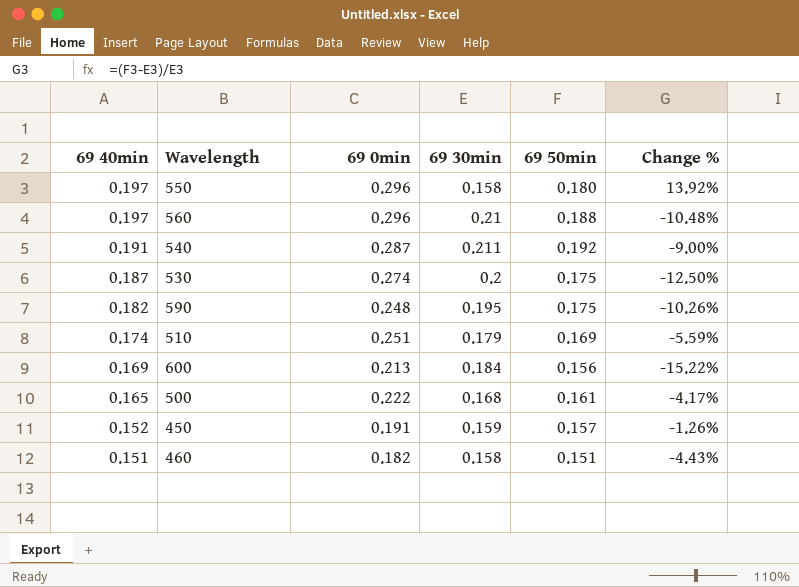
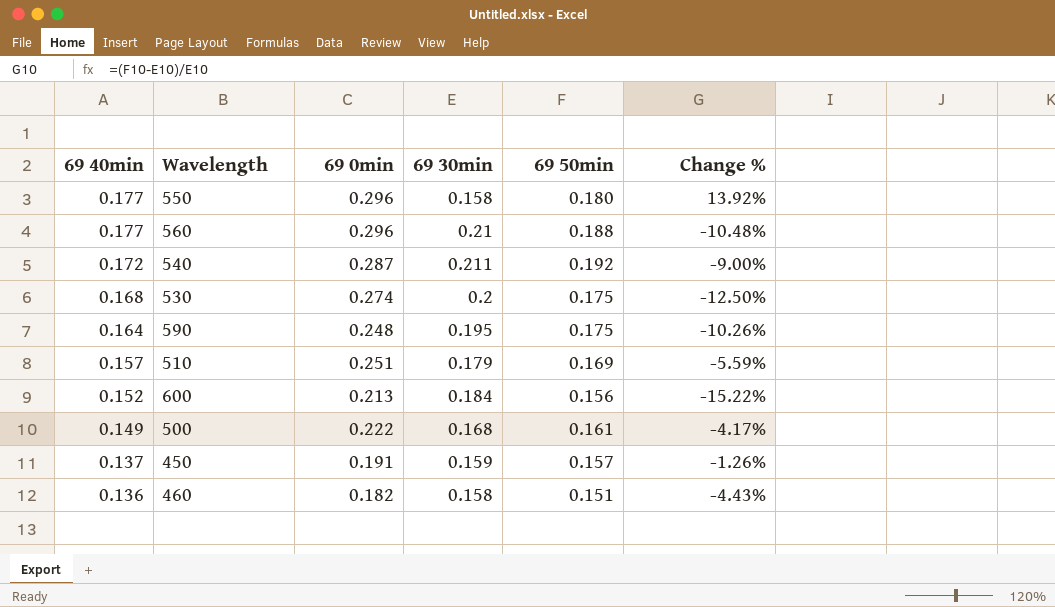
550 | 69 40min: 0.197 -> 0.177
560 | 69 40min: 0.197 -> 0.177
540 | 69 40min: 0.191 -> 0.172
530 | 69 40min: 0.187 -> 0.168
590 | 69 40min: 0.182 -> 0.164
510 | 69 40min: 0.174 -> 0.157
600 | 69 40min: 0.169 -> 0.152
500 | 69 40min: 0.165 -> 0.149
450 | 69 40min: 0.152 -> 0.137
460 | 69 40min: 0.151 -> 0.136

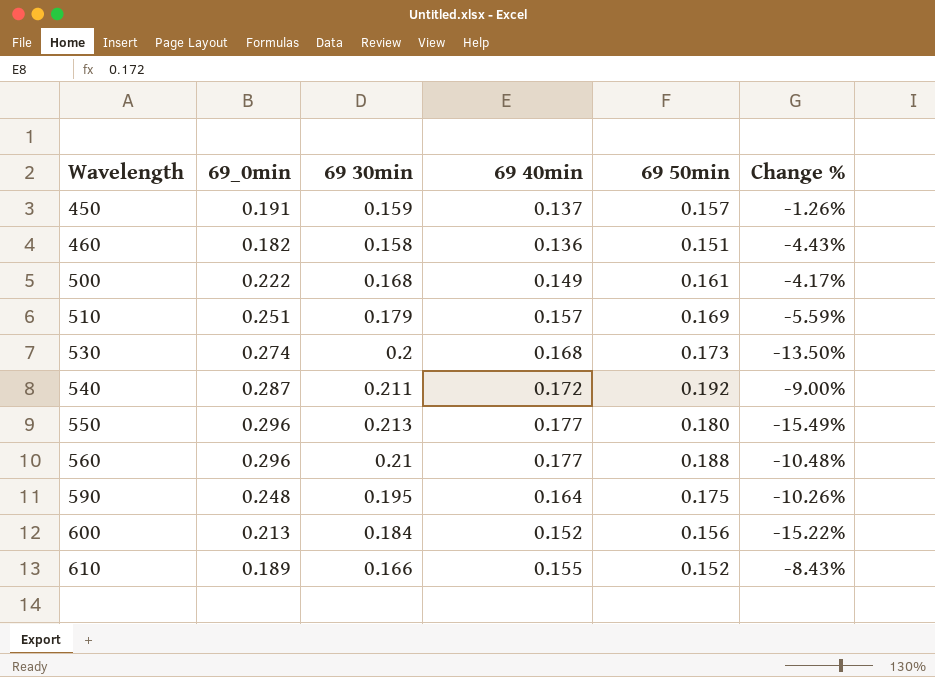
row order: 69 40min descending -> Wavelength ascending
column name: 69 0min -> 69_0min
column 69 40min | position: 1 -> 4
530 | 69 50min: 0.175 -> 0.173
530 | Change %: -12.50% -> -13.50%
550 | 69 30min: 0.158 -> 0.213
550 | Change %: 13.92% -> -15.49%
row 610: none -> 0.189 | 0.166 | 0.155 | 0.152 | -8.43%

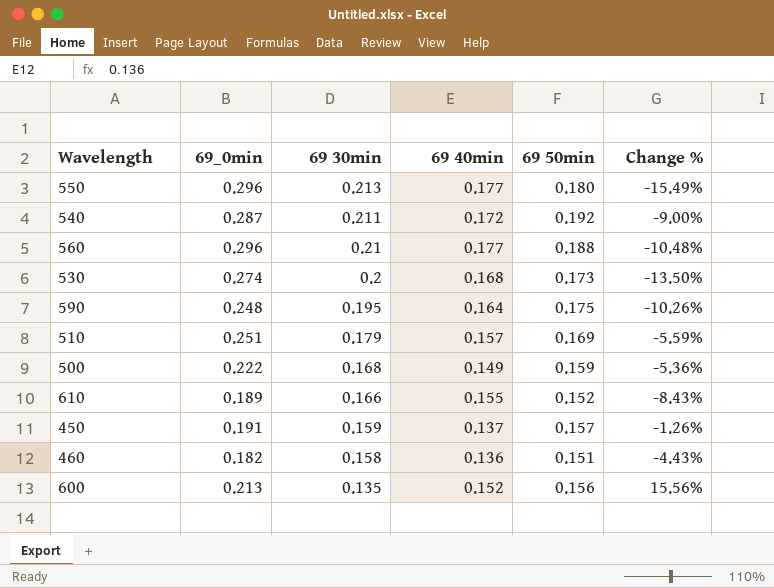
row order: Wavelength ascending -> 69 30min descending
500 | 69 50min: 0.161 -> 0.159
500 | Change %: -4.17% -> -5.36%
600 | 69 30min: 0.184 -> 0.135
600 | Change %: -15.22% -> 15.56%

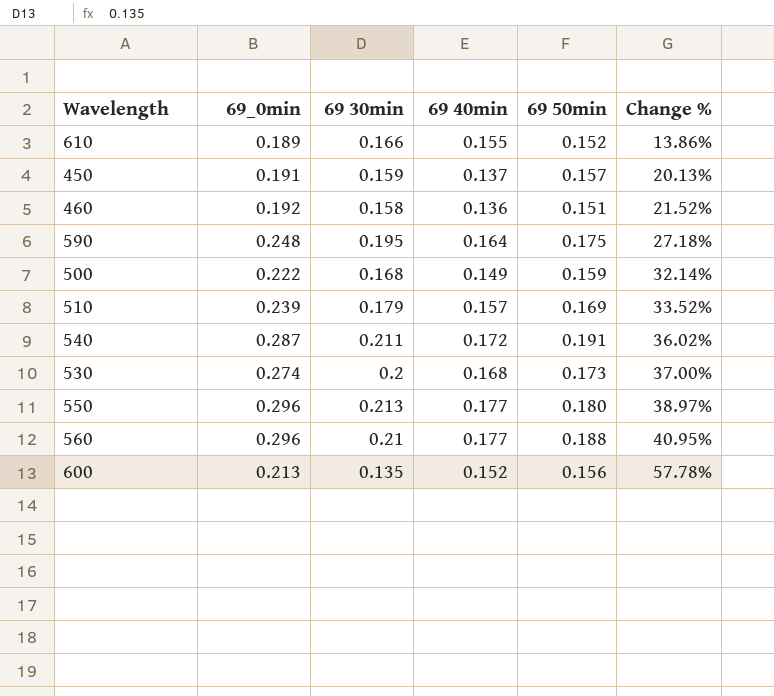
row order: 69 30min descending -> Change % ascending
column Change % | formula: ([69 50min] - [69 30min]) / [69 30min] -> ([69_0min] - [69 30min]) / [69 30min]
460 | 69_0min: 0.182 -> 0.192
510 | 69_0min: 0.251 -> 0.239
540 | 69 50min: 0.192 -> 0.191

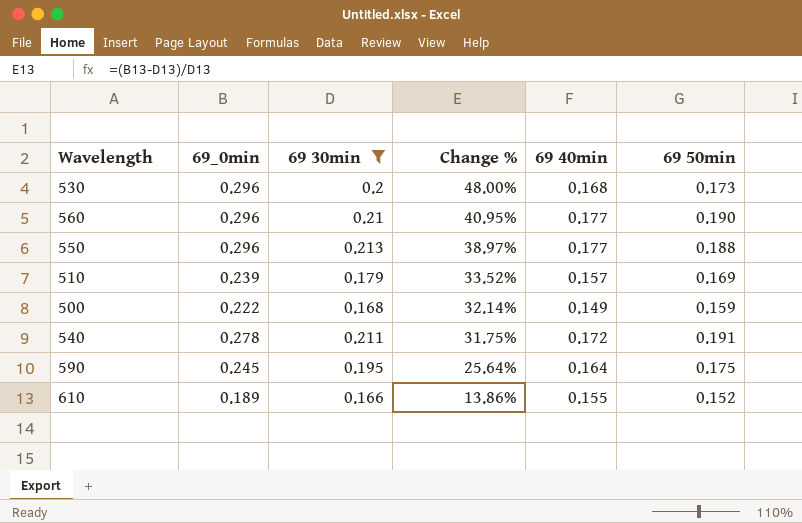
filter: none -> 69 30min >= 0.166
row order: Change % ascending -> Change % descending
column Change % | position: 6 -> 4
530 | 69_0min: 0.274 -> 0.296
530 | Change %: 37.00% -> 48.00%
560 | 69 50min: 0.188 -> 0.190
550 | 69 50min: 0.180 -> 0.188
540 | 69_0min: 0.287 -> 0.278
540 | Change %: 36.02% -> 31.75%
590 | 69_0min: 0.248 -> 0.245
590 | Change %: 27.18% -> 25.64%

